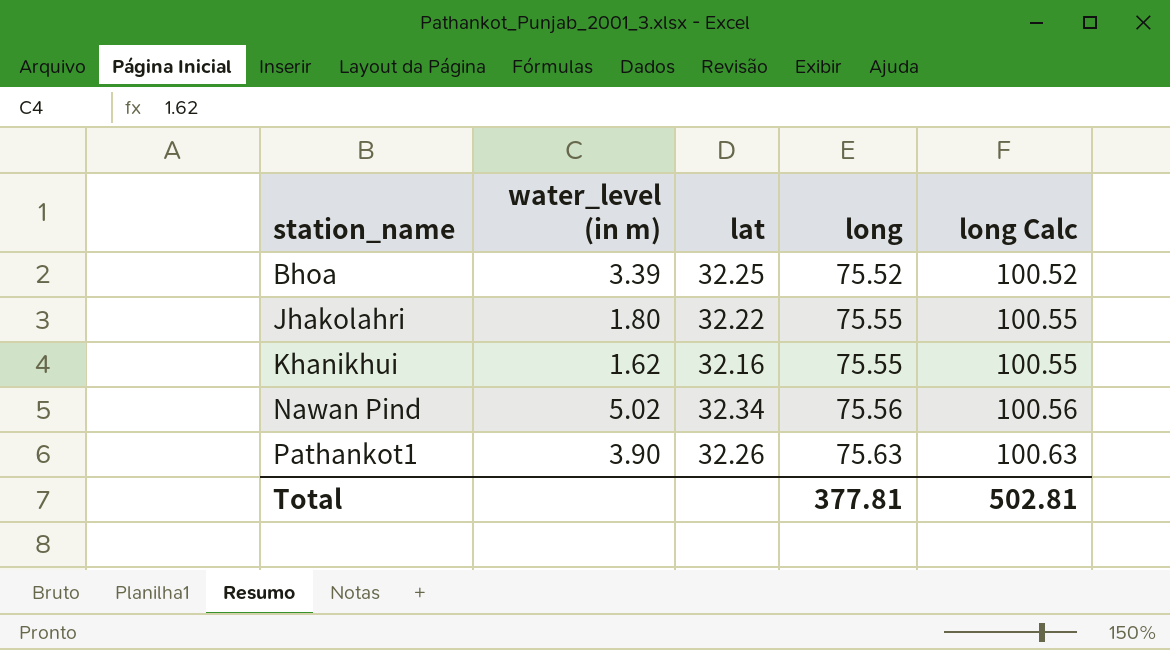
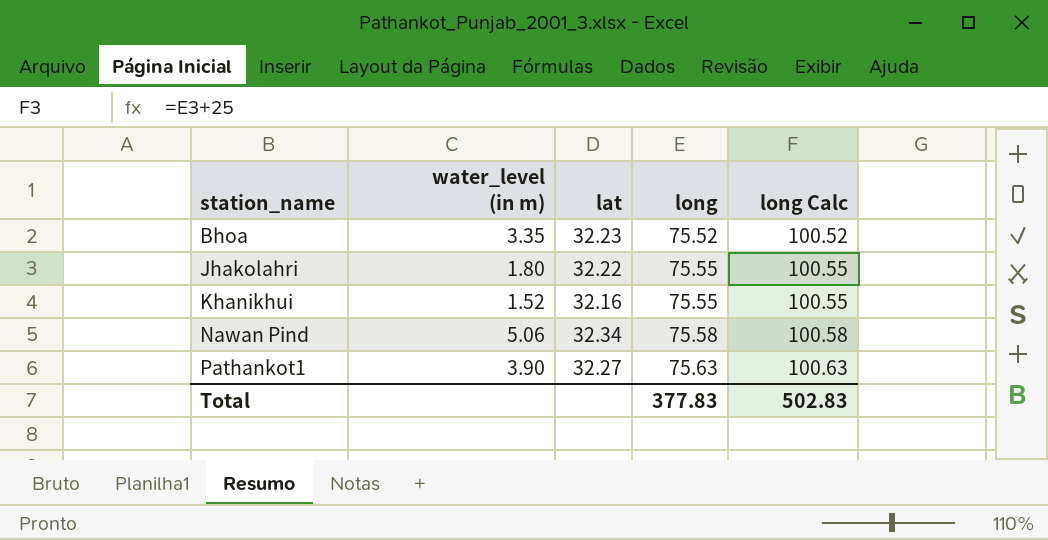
Bhoa | water_level (in m): 3.39 -> 3.35
Bhoa | lat: 32.25 -> 32.23
Khanikhui | water_level (in m): 1.62 -> 1.52
Nawan Pind | water_level (in m): 5.02 -> 5.06
Nawan Pind | long: 75.56 -> 75.58
Nawan Pind | long Calc: 100.56 -> 100.58
Pathankot1 | lat: 32.26 -> 32.27
Total | long: 377.81 -> 377.83
Total | long Calc: 502.81 -> 502.83

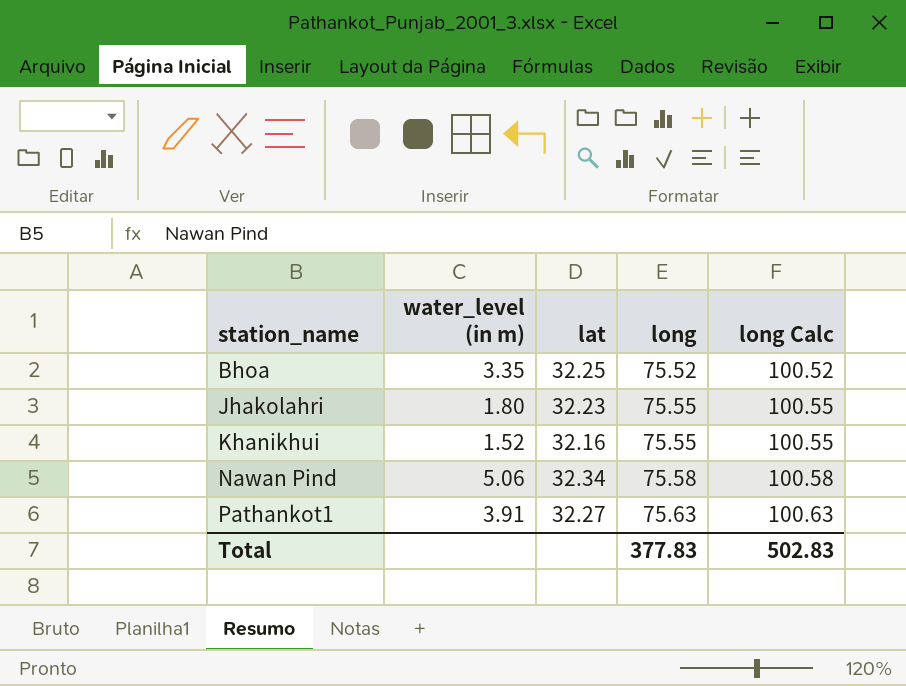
Bhoa | lat: 32.23 -> 32.25
Jhakolahri | lat: 32.22 -> 32.23
Pathankot1 | water_level (in m): 3.90 -> 3.91

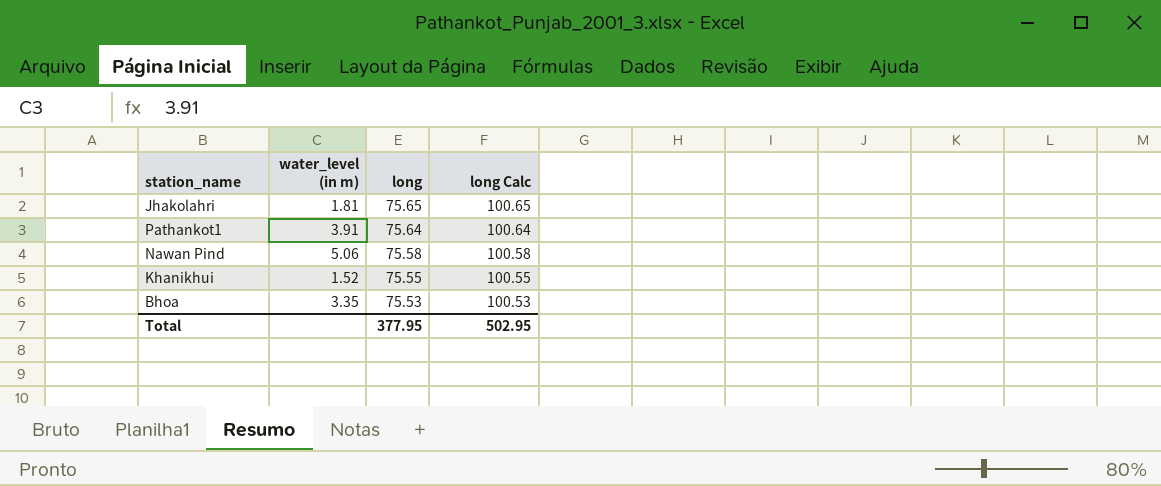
row order: station_name ascending -> long descending
column lat | position: 3 -> none
Jhakolahri | water_level (in m): 1.80 -> 1.81
Jhakolahri | long: 75.55 -> 75.65
Jhakolahri | long Calc: 100.55 -> 100.65
Pathankot1 | long: 75.63 -> 75.64
Pathankot1 | long Calc: 100.63 -> 100.64
Bhoa | long: 75.52 -> 75.53
Bhoa | long Calc: 100.52 -> 100.53
Total | long: 377.83 -> 377.95
Total | long Calc: 502.83 -> 502.95

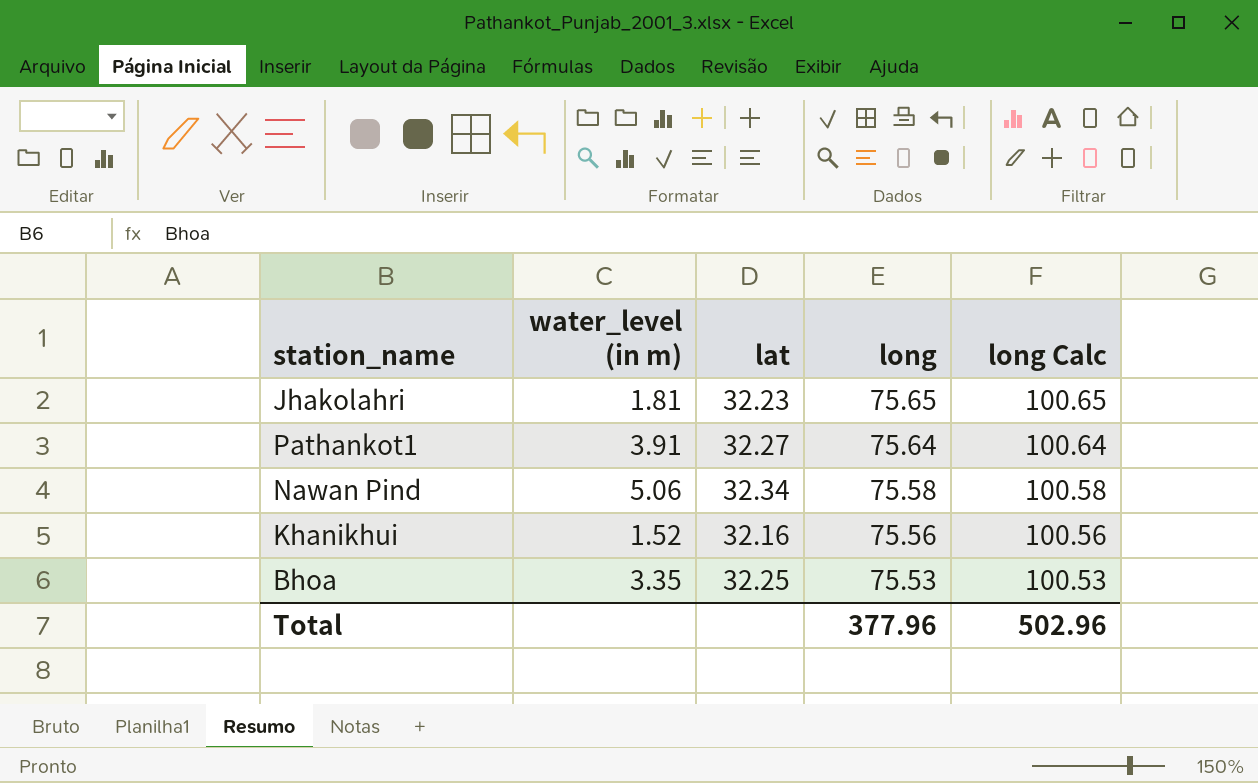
column lat | position: none -> 3
Khanikhui | long: 75.55 -> 75.56
Khanikhui | long Calc: 100.55 -> 100.56
Total | long: 377.95 -> 377.96
Total | long Calc: 502.95 -> 502.96

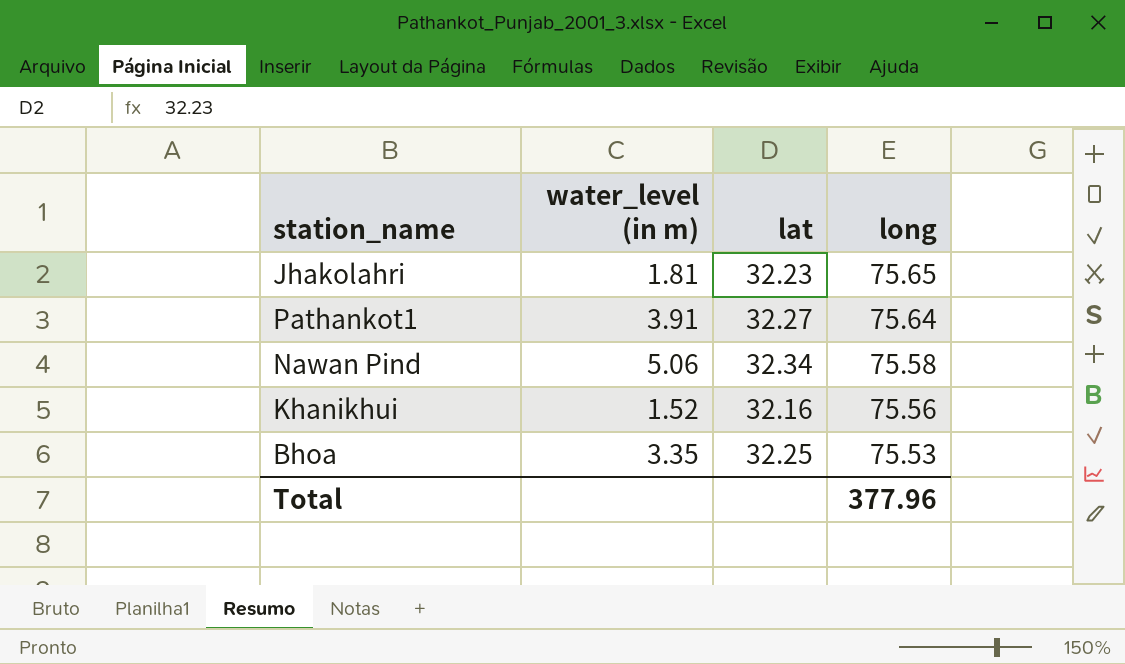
column long Calc | formula: [long] + 25 -> none

